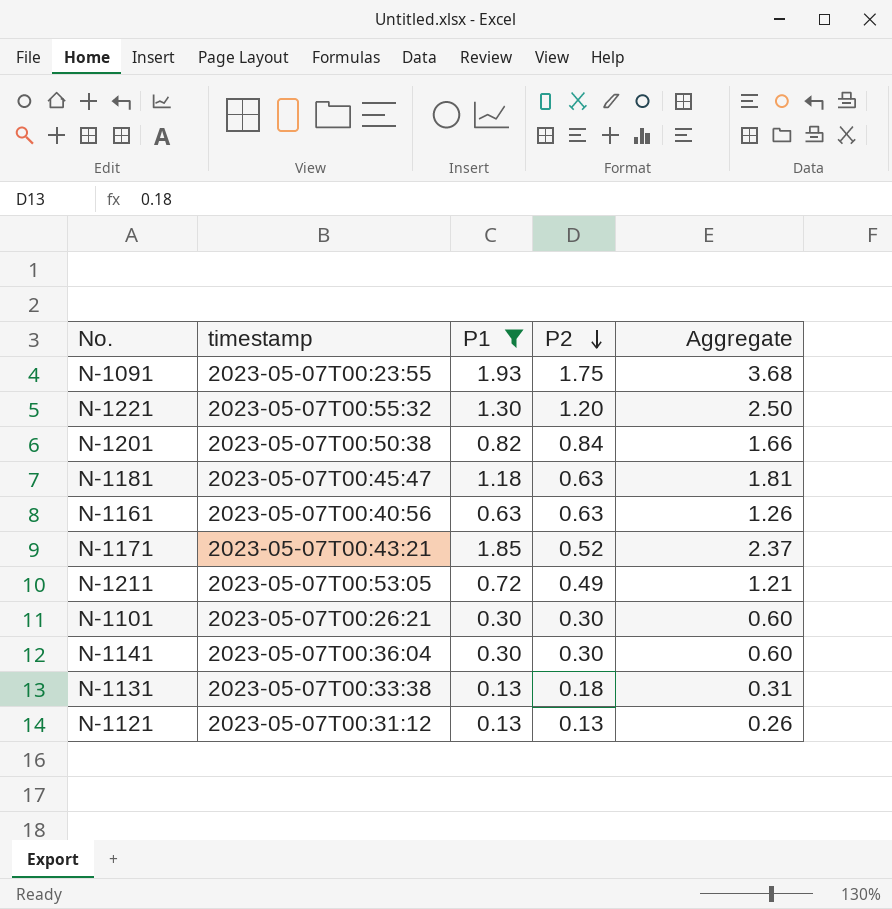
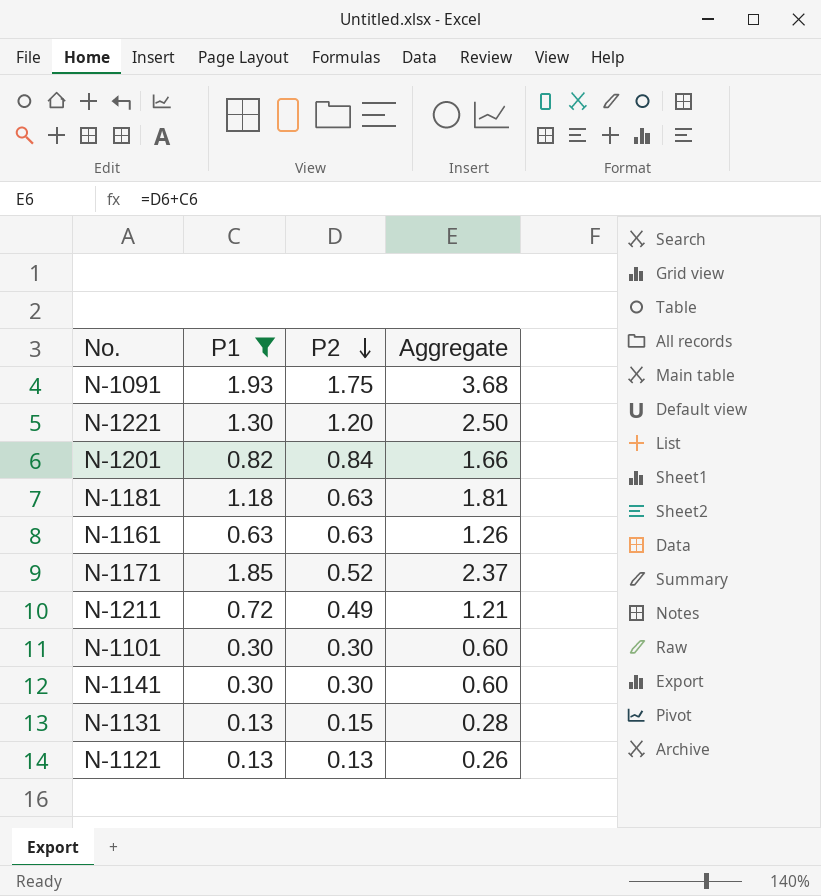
column timestamp | position: 2 -> none
N-1131 | P2: 0.18 -> 0.15
N-1131 | Aggregate: 0.31 -> 0.28

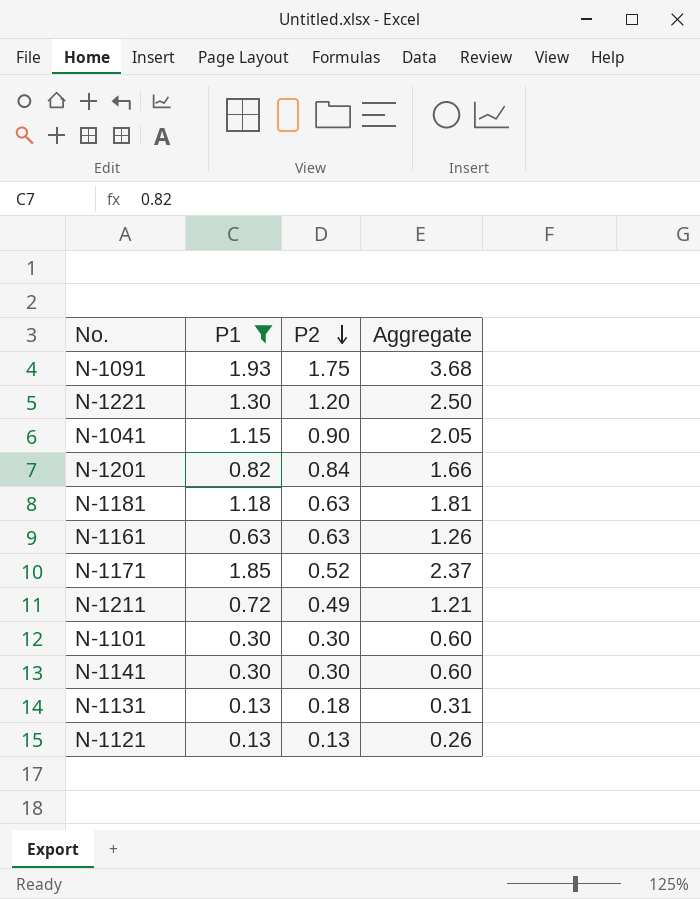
row N-1041: none -> 1.15 | 0.90 | 2.05
N-1131 | P2: 0.15 -> 0.18
N-1131 | Aggregate: 0.28 -> 0.31

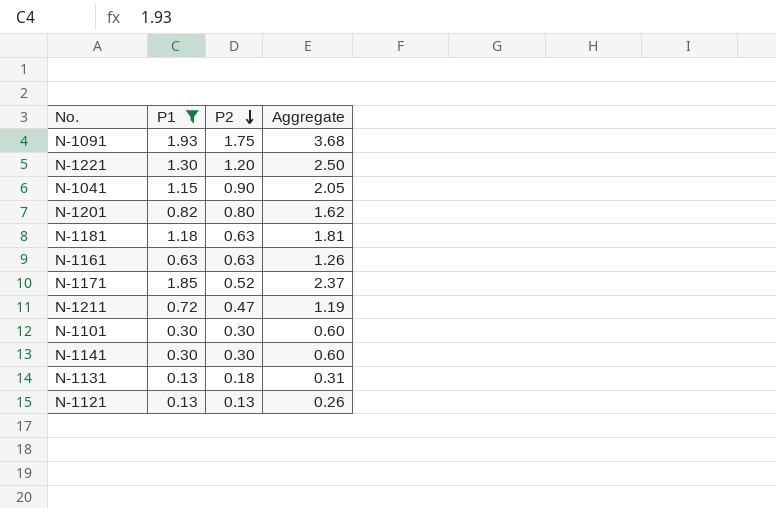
N-1201 | P2: 0.84 -> 0.80
N-1201 | Aggregate: 1.66 -> 1.62
N-1211 | P2: 0.49 -> 0.47
N-1211 | Aggregate: 1.21 -> 1.19

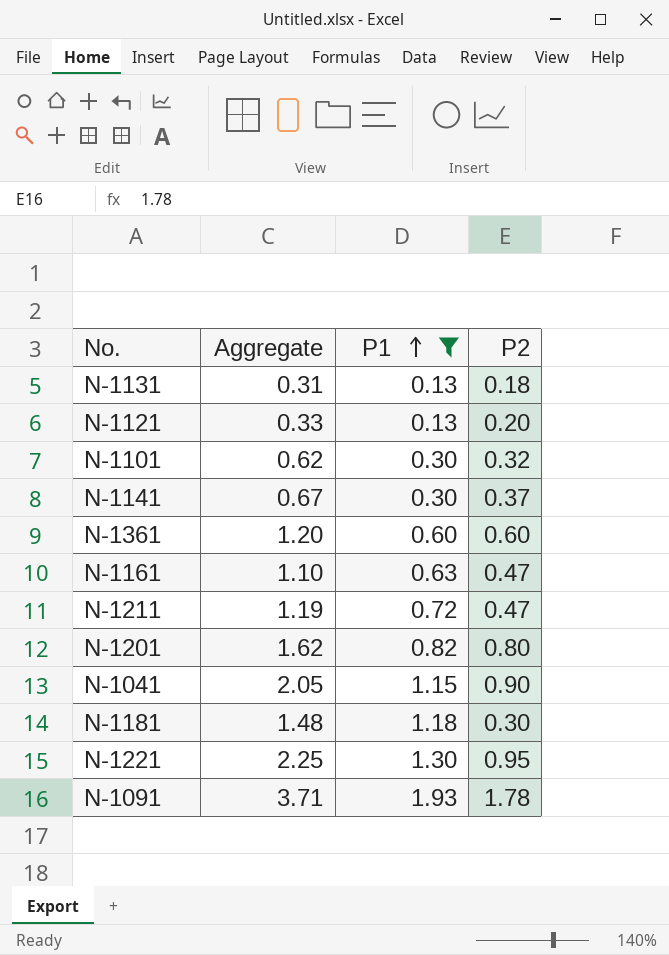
row order: P2 descending -> P1 ascending
column Aggregate | position: 4 -> 2
row N-1171: 1.85 | 0.52 | 2.37 -> none
N-1121 | Aggregate: 0.26 -> 0.33
N-1121 | P2: 0.13 -> 0.20
N-1101 | Aggregate: 0.60 -> 0.62
N-1101 | P2: 0.30 -> 0.32
N-1141 | Aggregate: 0.60 -> 0.67
N-1141 | P2: 0.30 -> 0.37
row N-1361: none -> 1.20 | 0.60 | 0.60
N-1161 | Aggregate: 1.26 -> 1.10
N-1161 | P2: 0.63 -> 0.47
N-1181 | Aggregate: 1.81 -> 1.48
N-1181 | P2: 0.63 -> 0.30
N-1221 | Aggregate: 2.50 -> 2.25
N-1221 | P2: 1.20 -> 0.95
N-1091 | Aggregate: 3.68 -> 3.71
N-1091 | P2: 1.75 -> 1.78

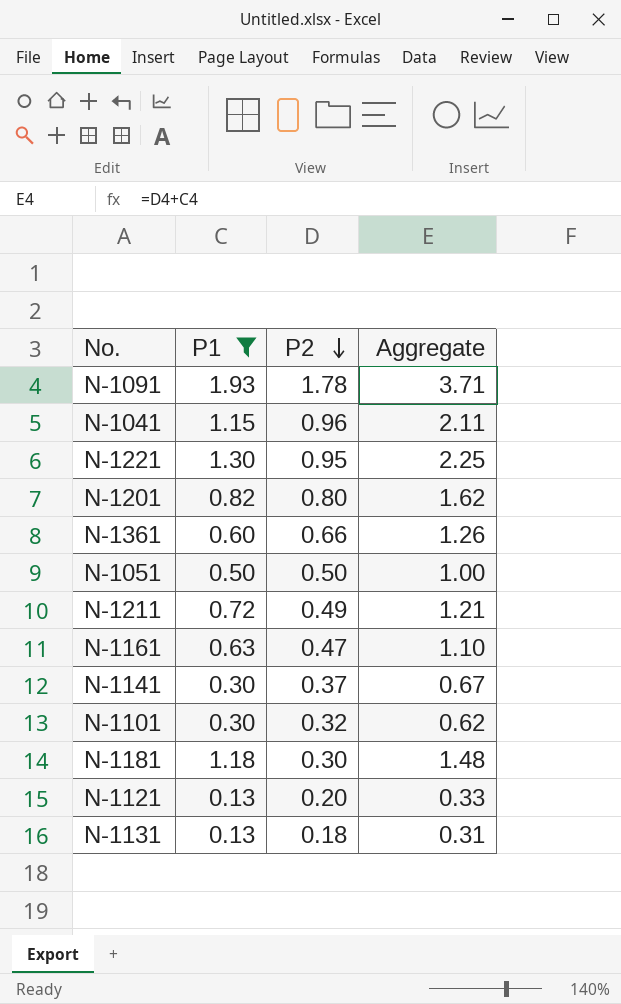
row order: P1 ascending -> P2 descending
column Aggregate | position: 2 -> 4
N-1041 | P2: 0.90 -> 0.96
N-1041 | Aggregate: 2.05 -> 2.11
N-1361 | P2: 0.60 -> 0.66
N-1361 | Aggregate: 1.20 -> 1.26
row N-1051: none -> 0.50 | 0.50 | 1.00
N-1211 | P2: 0.47 -> 0.49
N-1211 | Aggregate: 1.19 -> 1.21

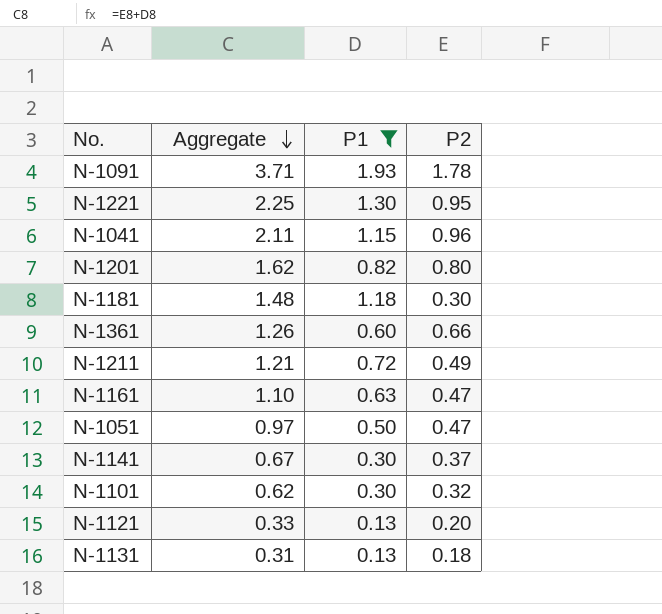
row order: P2 descending -> Aggregate descending
column Aggregate | position: 4 -> 2
N-1051 | Aggregate: 1.00 -> 0.97
N-1051 | P2: 0.50 -> 0.47

